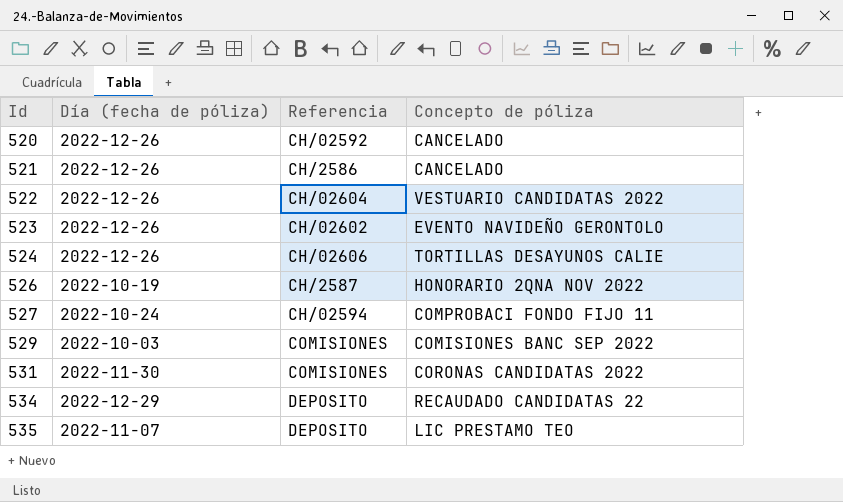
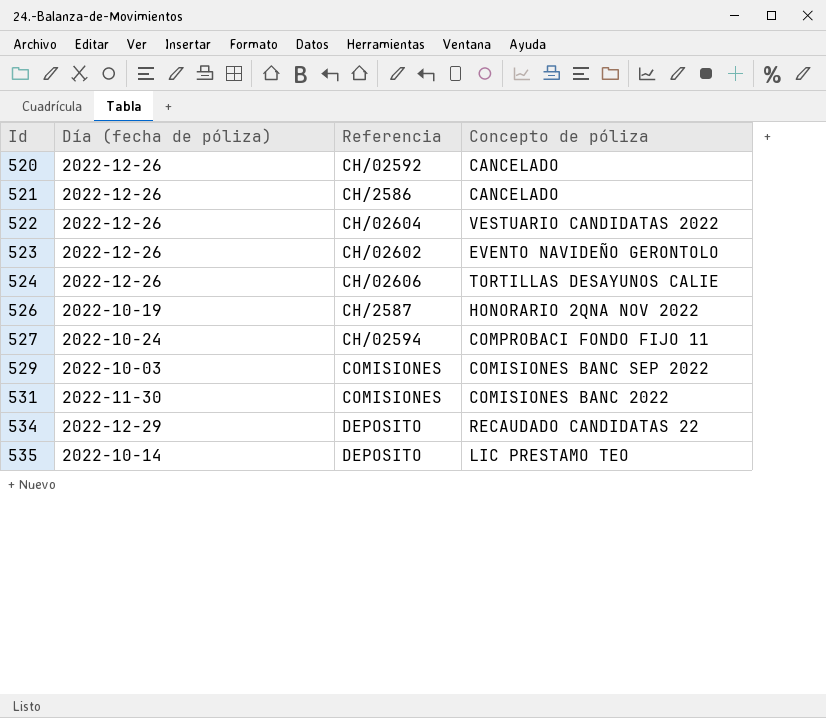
531 | Concepto de póliza: CORONAS CANDIDATAS 2022 -> COMISIONES BANC 2022
535 | Día (fecha de póliza): 2022-11-07 -> 2022-10-14

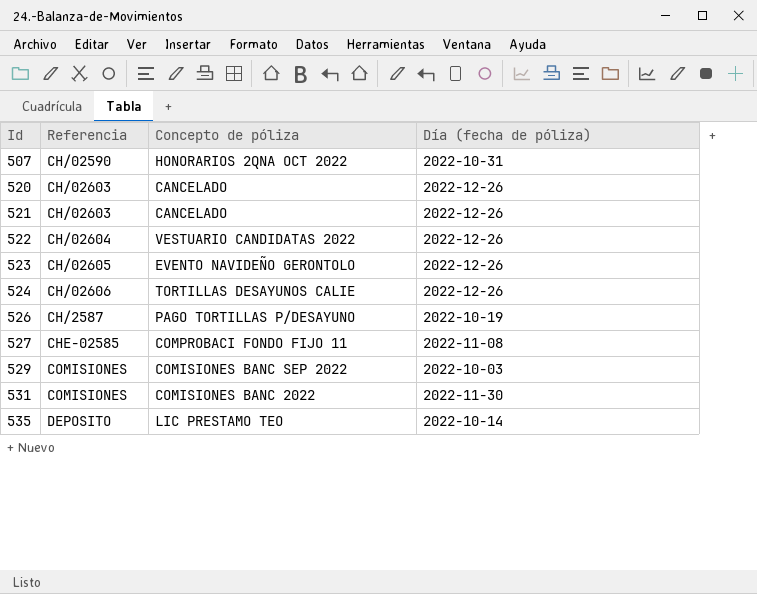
column Día (fecha de póliza) | position: 2 -> 4
row 534: 2022-12-29 | DEPOSITO | RECAUDADO CANDIDATAS 22 -> none
row 507: none -> CH/02590 | HONORARIOS 2QNA OCT 2022 | 2022-10-31
520 | Referencia: CH/02592 -> CH/02603
521 | Referencia: CH/2586 -> CH/02603
523 | Referencia: CH/02602 -> CH/02605
526 | Concepto de póliza: HONORARIO 2QNA NOV 2022 -> PAGO TORTILLAS P/DESAYUNO
527 | Referencia: CH/02594 -> CHE-02585
527 | Día (fecha de póliza): 2022-10-24 -> 2022-11-08

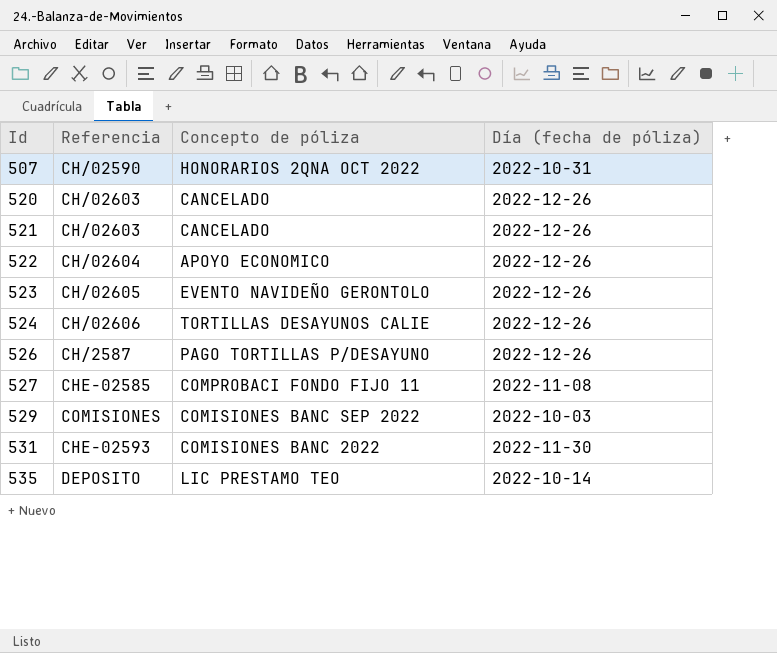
522 | Concepto de póliza: VESTUARIO CANDIDATAS 2022 -> APOYO ECONOMICO
526 | Día (fecha de póliza): 2022-10-19 -> 2022-12-26
531 | Referencia: COMISIONES -> CHE-02593

